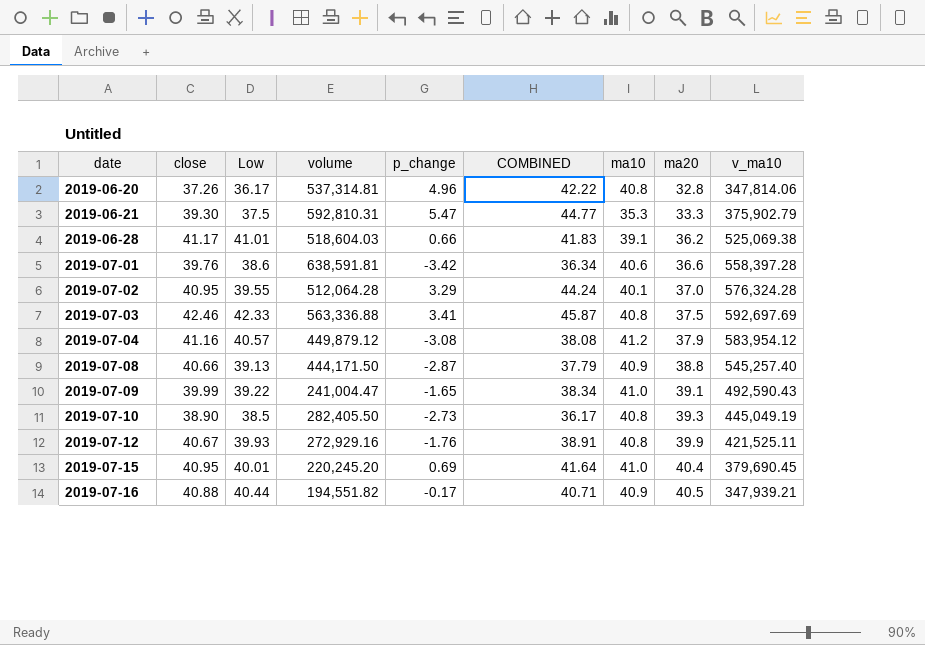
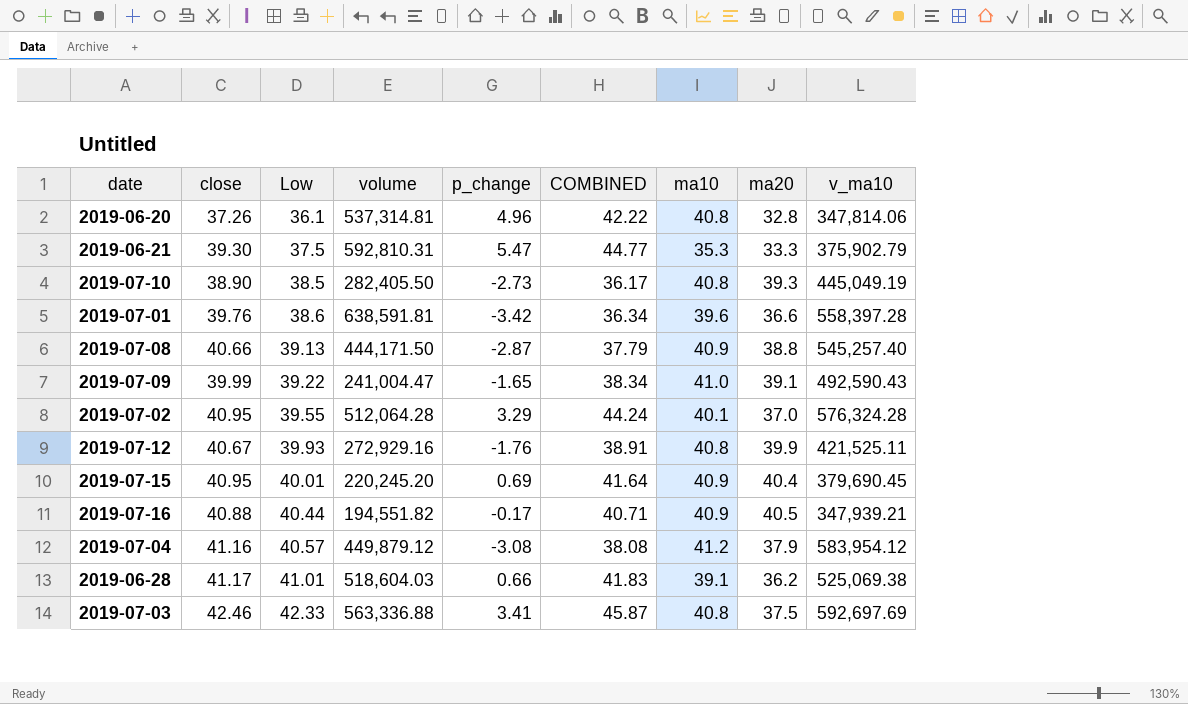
row order: date ascending -> Low ascending
2019-06-20 | Low: 36.17 -> 36.1
2019-07-01 | ma10: 40.6 -> 39.6
2019-07-15 | ma10: 41.0 -> 40.9

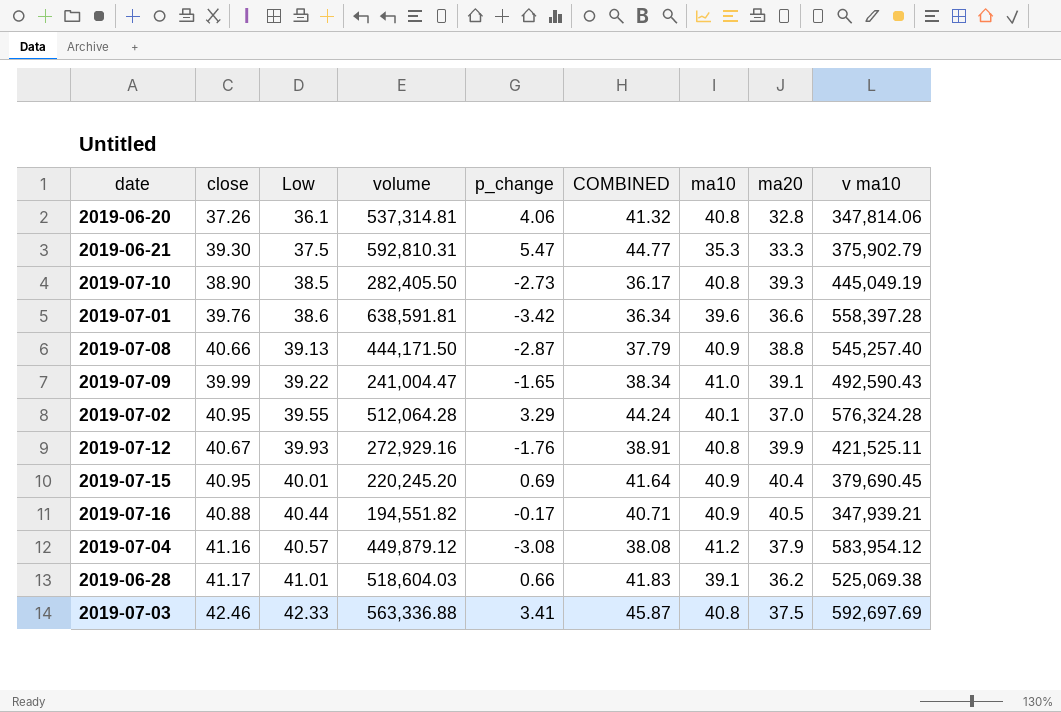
column name: v_ma10 -> v ma10
2019-06-20 | p_change: 4.96 -> 4.06
2019-06-20 | COMBINED: 42.22 -> 41.32

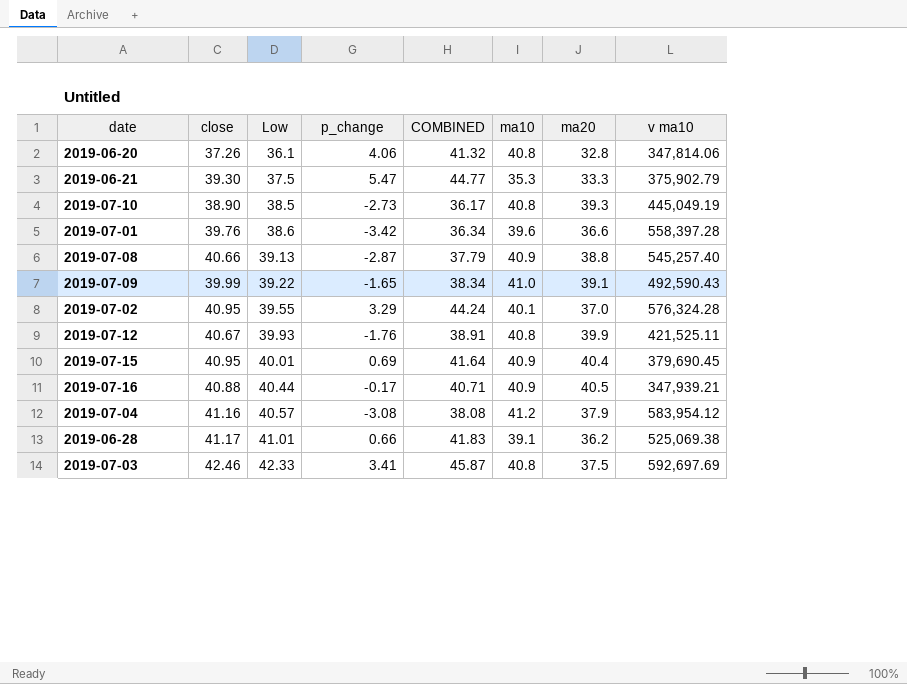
column volume | position: 4 -> none

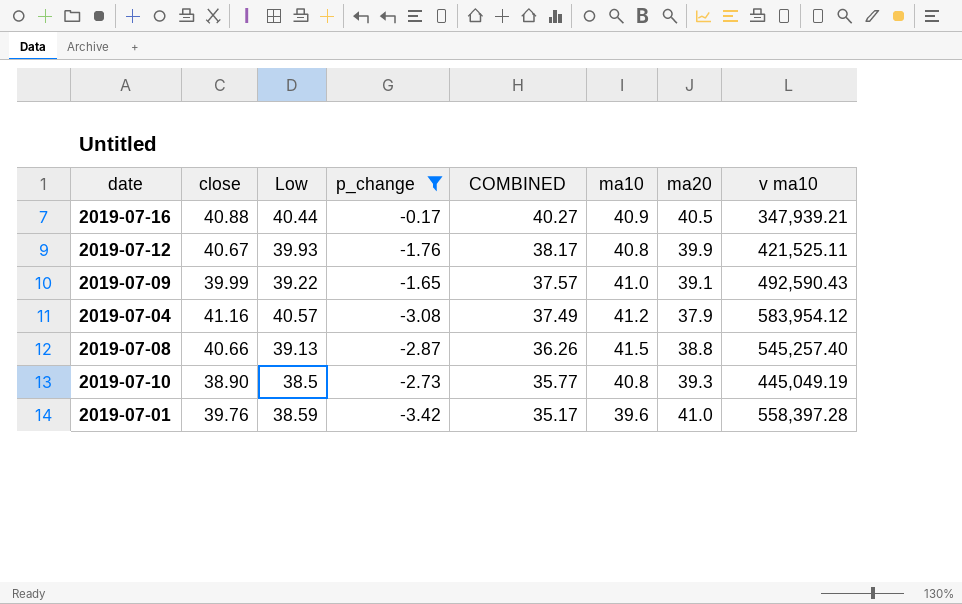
filter: none -> p_change <= -0.17
row order: Low ascending -> COMBINED descending
column COMBINED | formula: [close] + [p_change] -> [Low] + [p_change]
2019-07-08 | ma10: 40.9 -> 41.5
2019-07-01 | Low: 38.6 -> 38.59
2019-07-01 | ma20: 36.6 -> 41.0

